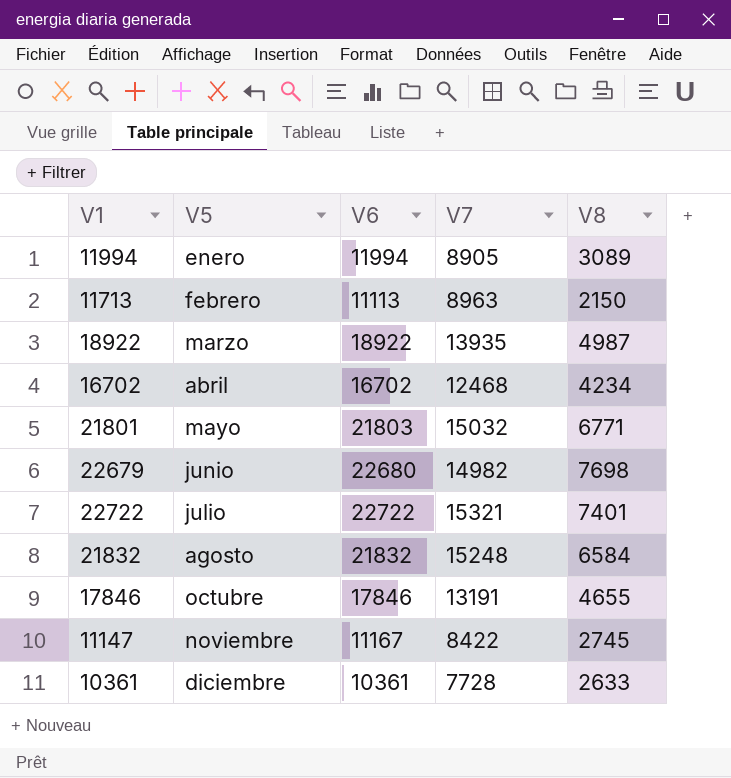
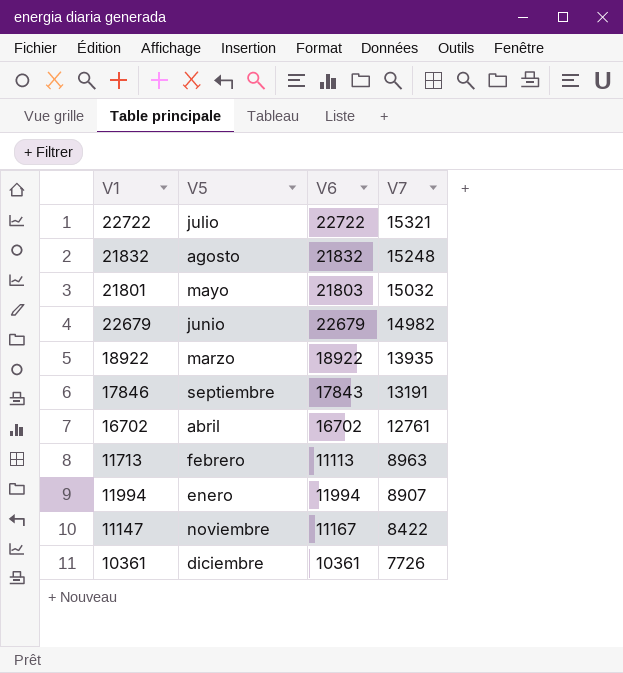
row order: V5 ascending -> V7 descending
column V8 | formula: [V6] - [V7] -> none
22679 | V6: 22680 -> 22679
17846 | V5: octubre -> septiembre
17846 | V6: 17846 -> 17843
16702 | V7: 12468 -> 12761
11994 | V7: 8905 -> 8907
10361 | V7: 7728 -> 7726

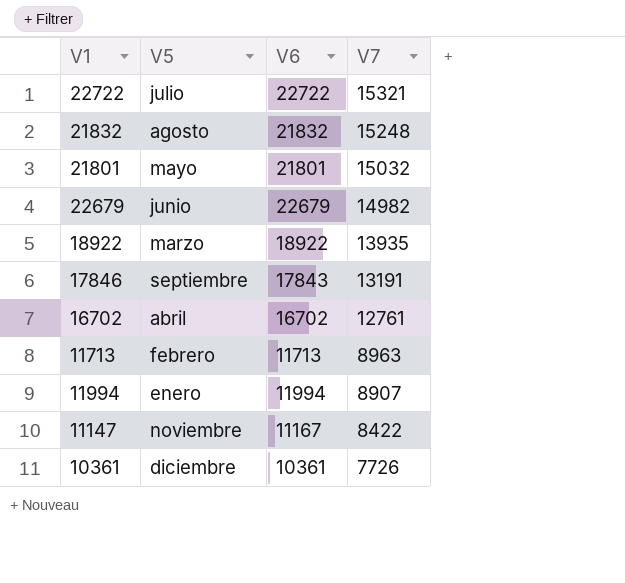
21801 | V6: 21803 -> 21801
11713 | V6: 11113 -> 11713

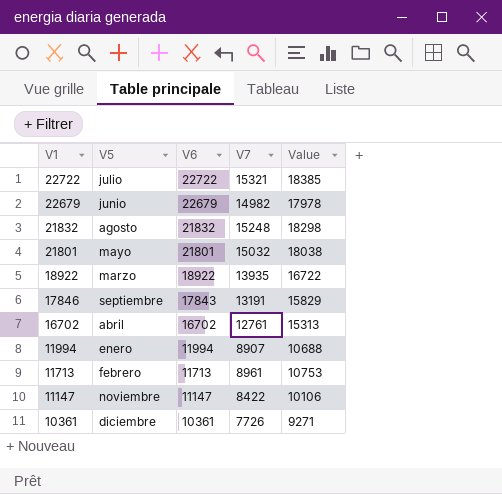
row order: V7 descending -> V1 descending
column Value | formula: none -> [V7] * 1.2
11713 | V7: 8963 -> 8961
11147 | V6: 11167 -> 11147

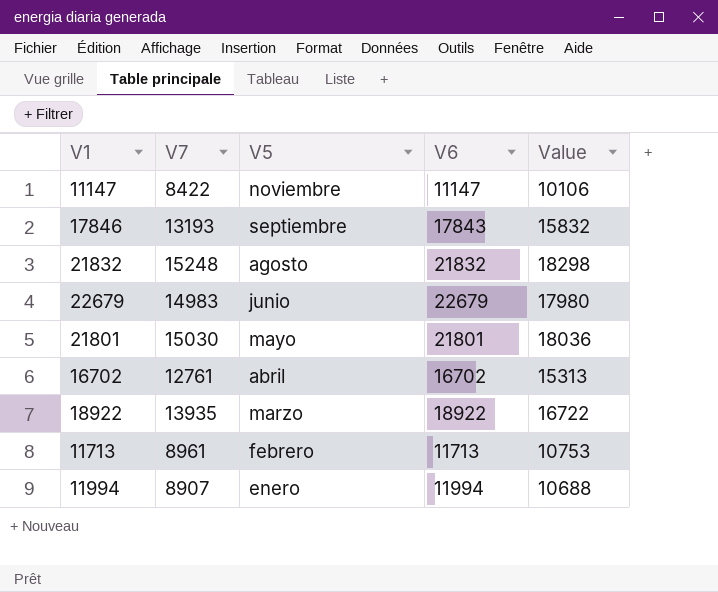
row order: V1 descending -> V5 descending
column V7 | position: 4 -> 2
row 22722: julio | 22722 | 15321 | 18385 -> none
row 10361: diciembre | 10361 | 7726 | 9271 -> none
17846 | V7: 13191 -> 13193
17846 | Value: 15829 -> 15832
22679 | V7: 14982 -> 14983
22679 | Value: 17978 -> 17980
21801 | V7: 15032 -> 15030
21801 | Value: 18038 -> 18036

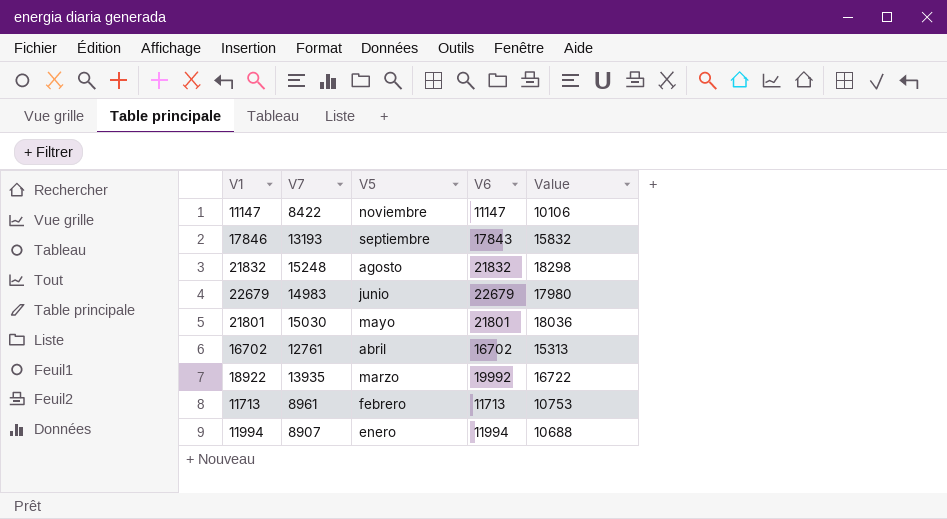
18922 | V6: 18922 -> 19992

